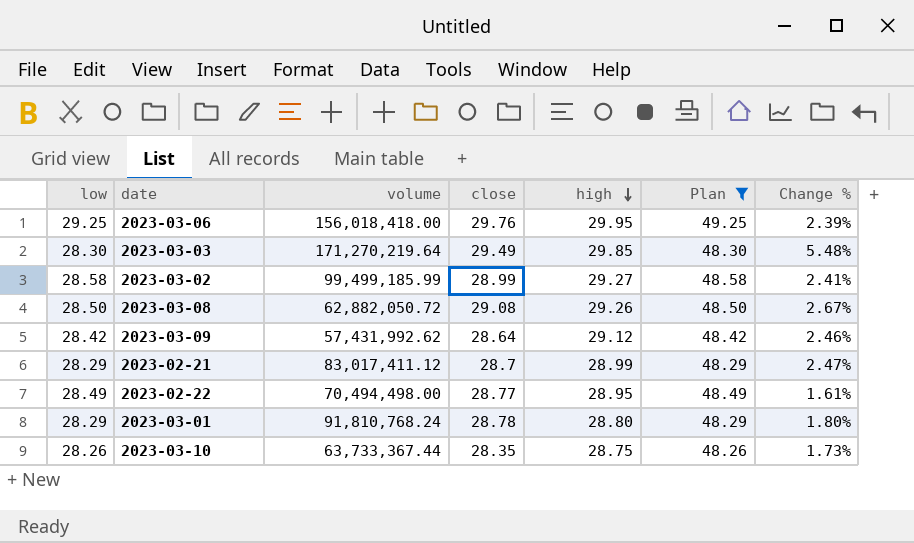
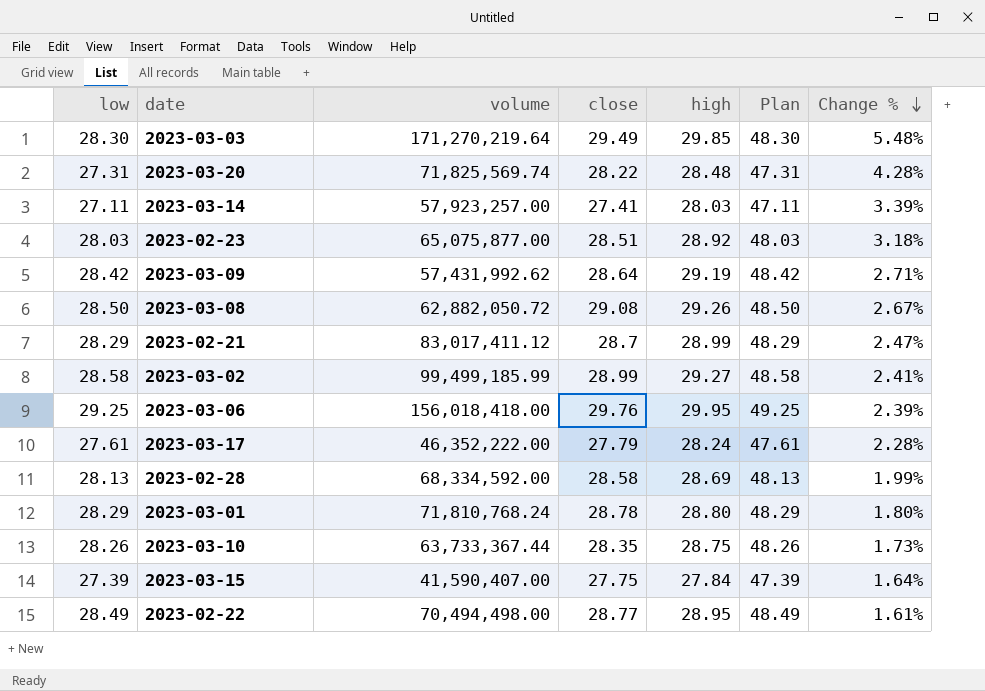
filter: Plan >= 48.26 -> none
row order: high descending -> Change % descending
2023-03-09 | high: 29.12 -> 29.19
2023-03-09 | Change %: 2.46% -> 2.71%
2023-03-01 | volume: 91,810,768.24 -> 71,810,768.24

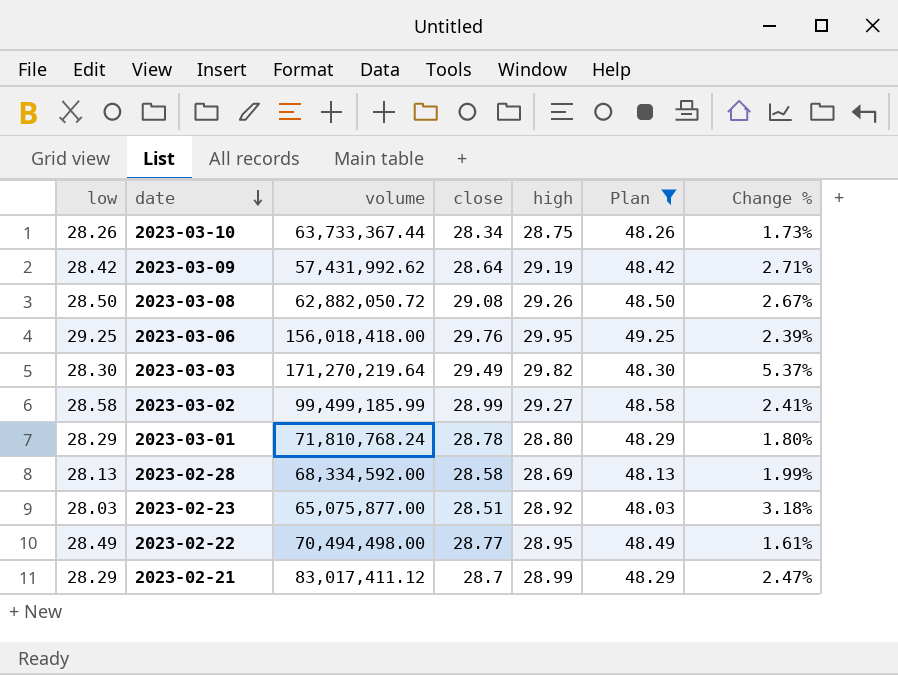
filter: none -> Plan >= 48.03
row order: Change % descending -> date descending
2023-03-10 | close: 28.35 -> 28.34
2023-03-03 | high: 29.85 -> 29.82
2023-03-03 | Change %: 5.48% -> 5.37%

